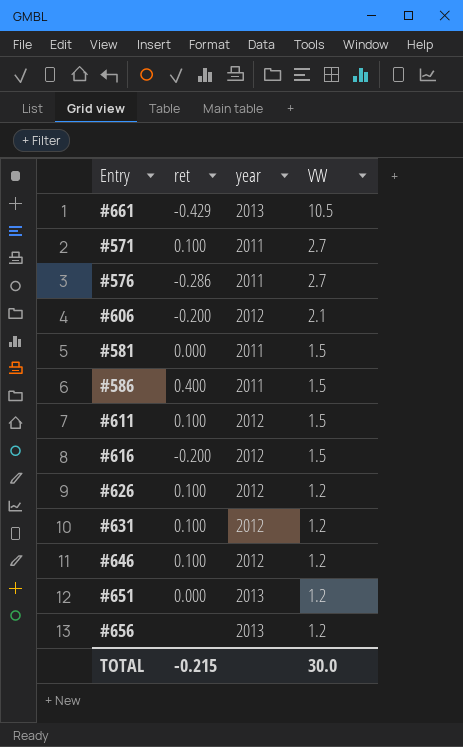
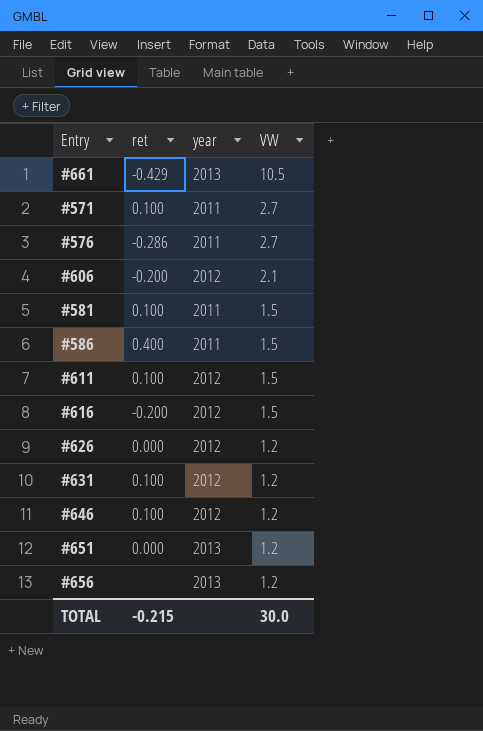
#581 | ret: 0.000 -> 0.100
#626 | ret: 0.100 -> 0.000

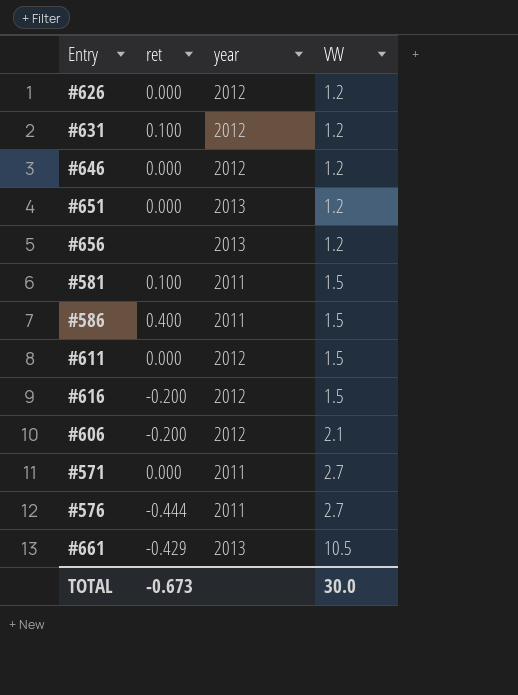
row order: VW descending -> VW ascending
#646 | ret: 0.100 -> 0.000
#611 | ret: 0.100 -> 0.000
#571 | ret: 0.100 -> 0.000
#576 | ret: -0.286 -> -0.444
TOTAL | ret: -0.215 -> -0.673

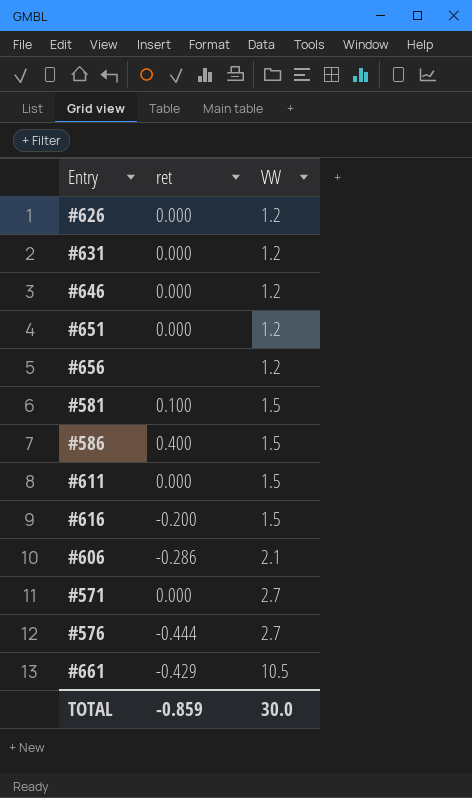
column year | position: 3 -> none
#631 | ret: 0.100 -> 0.000
#606 | ret: -0.200 -> -0.286
TOTAL | ret: -0.673 -> -0.859

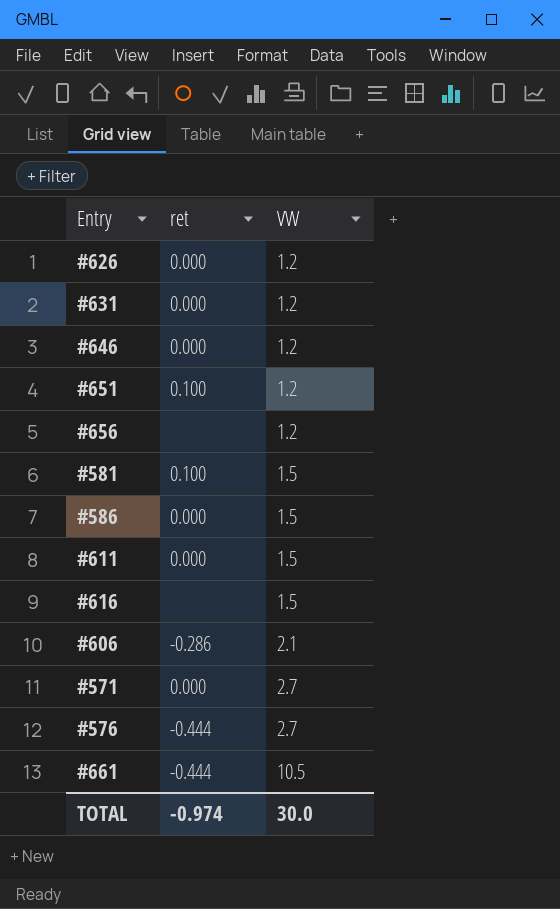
#651 | ret: 0.000 -> 0.100
#586 | ret: 0.400 -> 0.000
#616 | ret: -0.200 -> none
#661 | ret: -0.429 -> -0.444
TOTAL | ret: -0.859 -> -0.974

